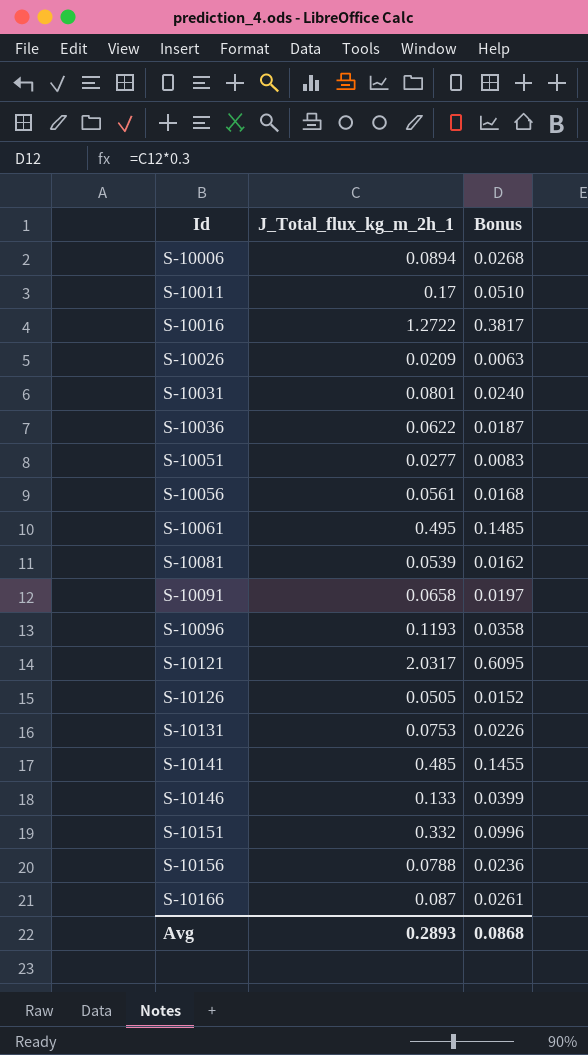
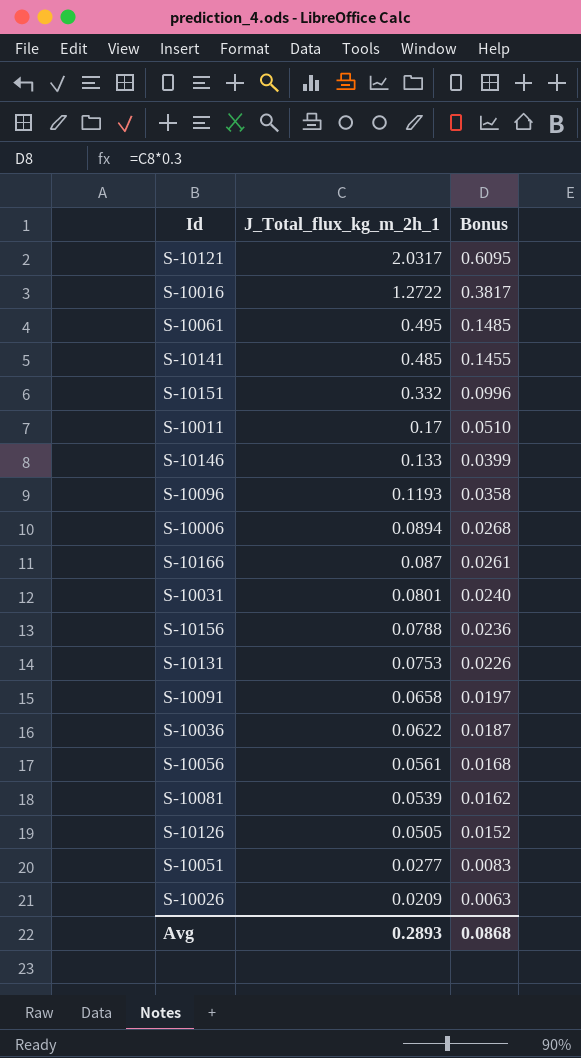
row order: Id ascending -> J_Total_flux_kg_m_2h_1 descending

